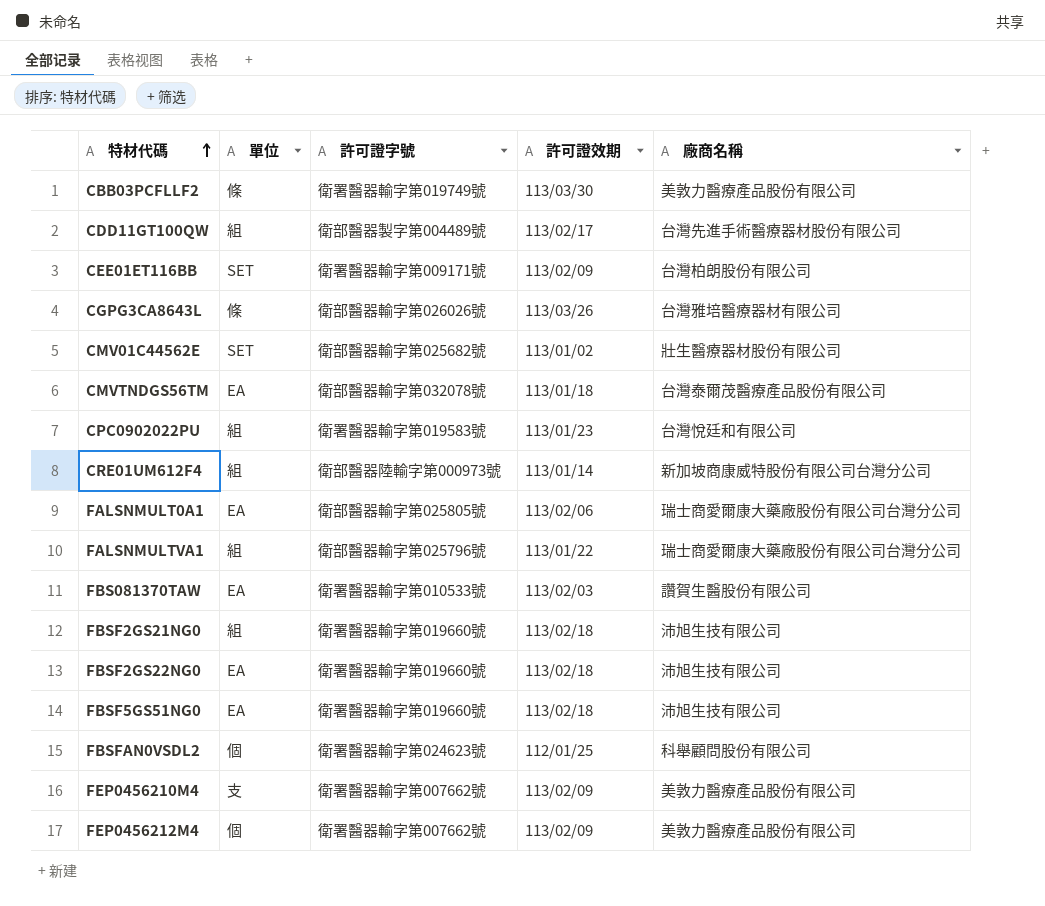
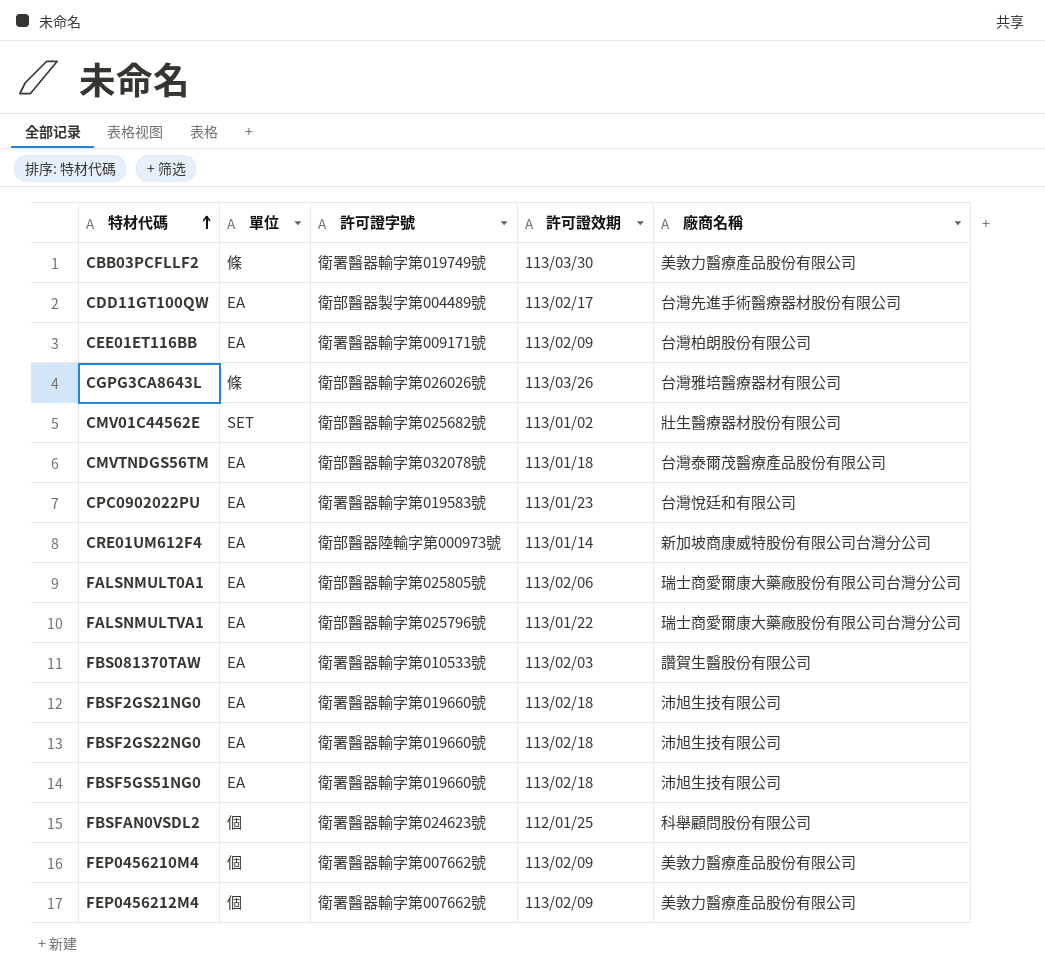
CDD11GT100QW | 單位: 組 -> EA
CEE01ET116BB | 單位: SET -> EA
CPC0902022PU | 單位: 組 -> EA
CRE01UM612F4 | 單位: 組 -> EA
FALSNMULTVA1 | 單位: 組 -> EA
FBSF2GS21NG0 | 單位: 組 -> EA
FEP0456210M4 | 單位: 支 -> 個

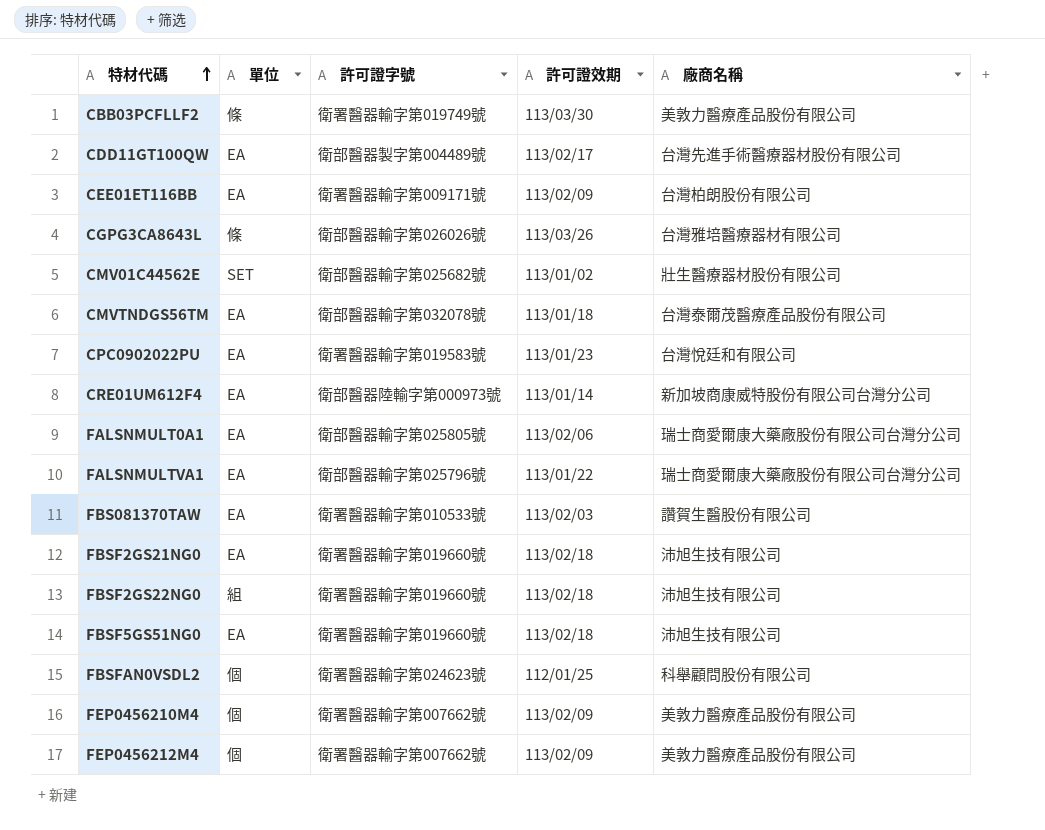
FBSF2GS22NG0 | 單位: EA -> 組

